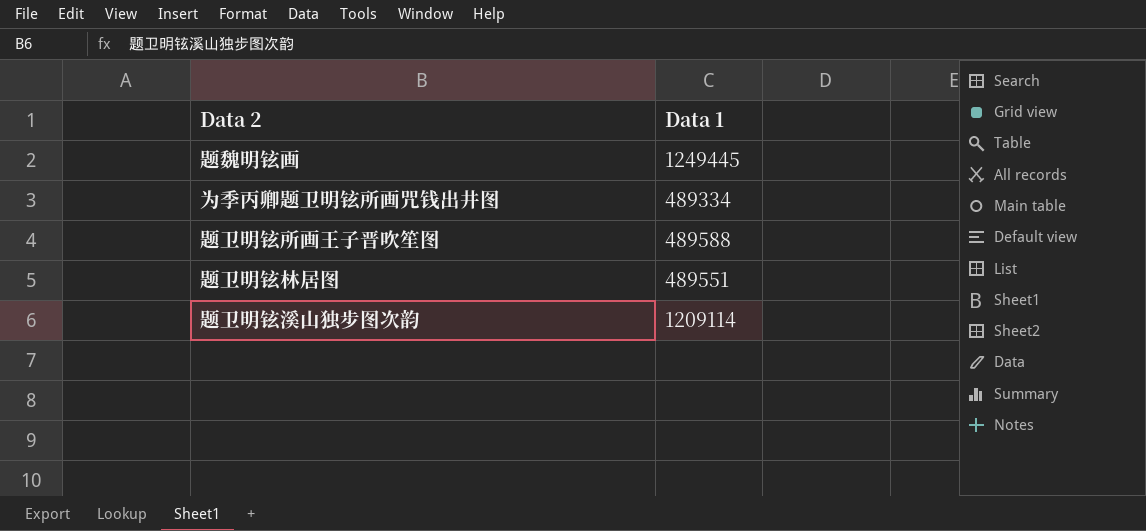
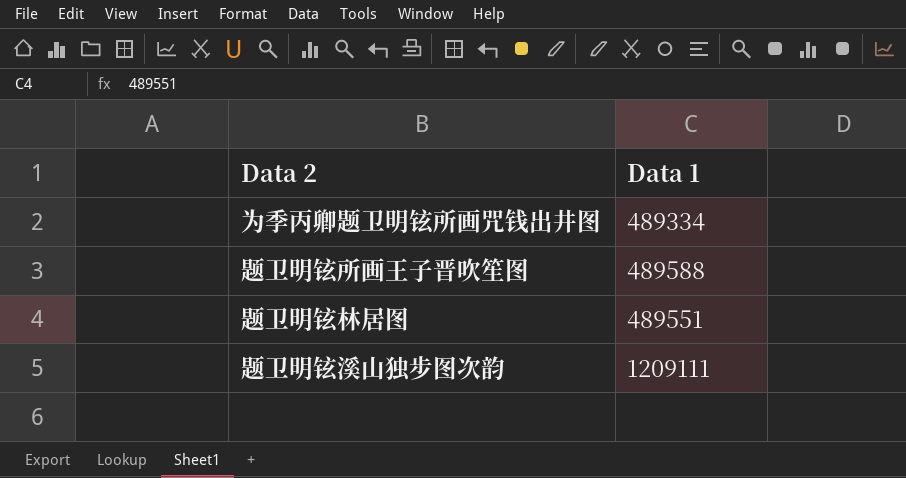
row 题魏明铉画: 1249445 -> none
题卫明铉溪山独步图次韵 | Data 1: 1209114 -> 1209111

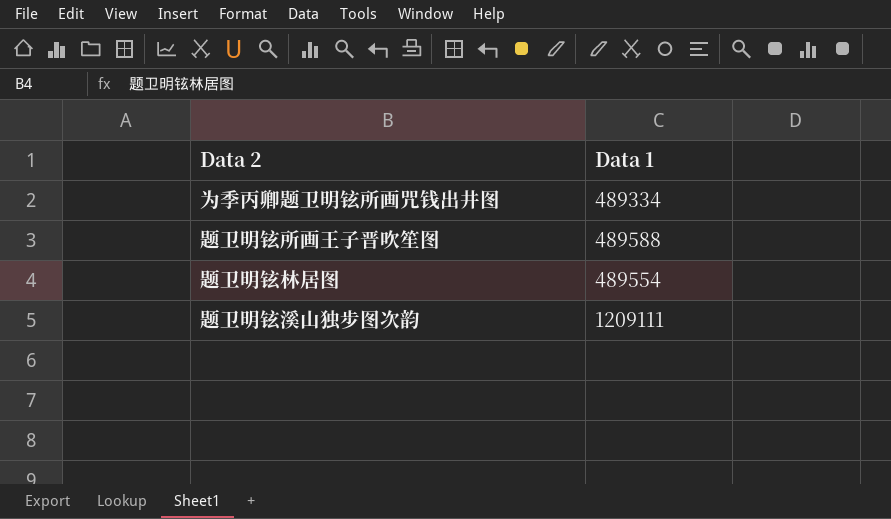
题卫明铉林居图 | Data 1: 489551 -> 489554

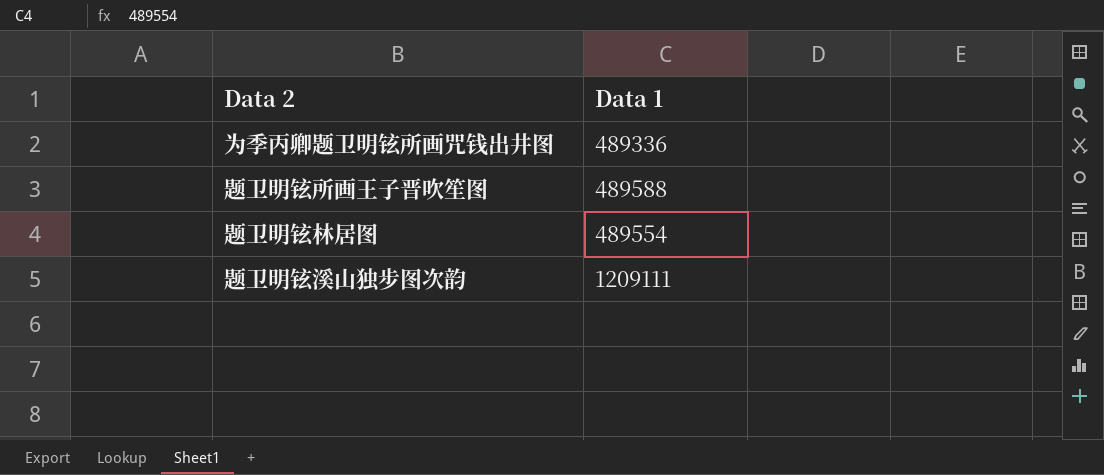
为季丙卿题卫明铉所画咒钱出井图 | Data 1: 489334 -> 489336

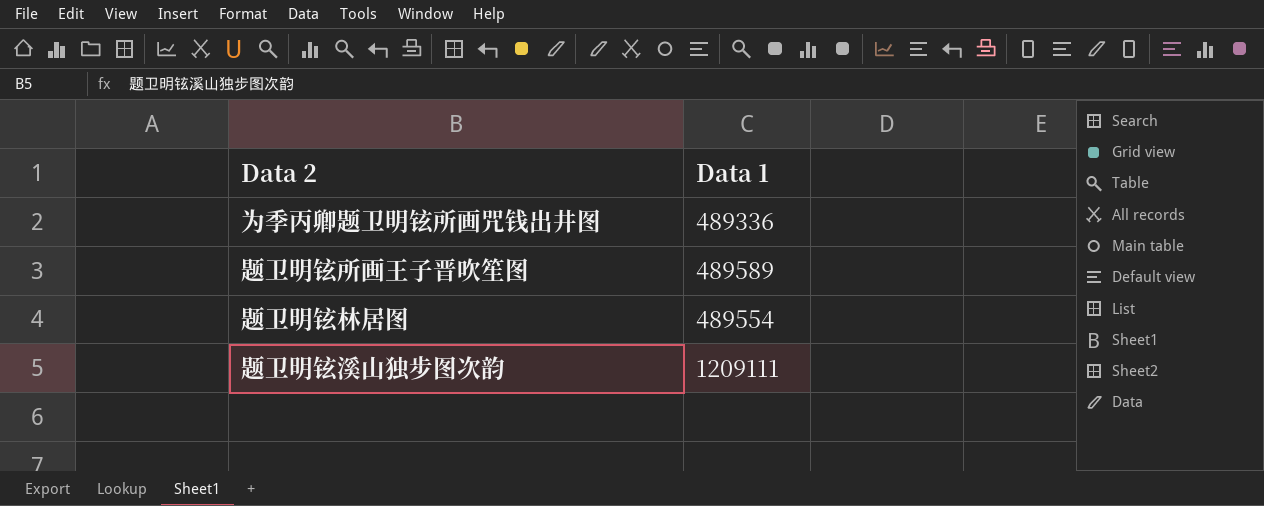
题卫明铉所画王子晋吹笙图 | Data 1: 489588 -> 489589

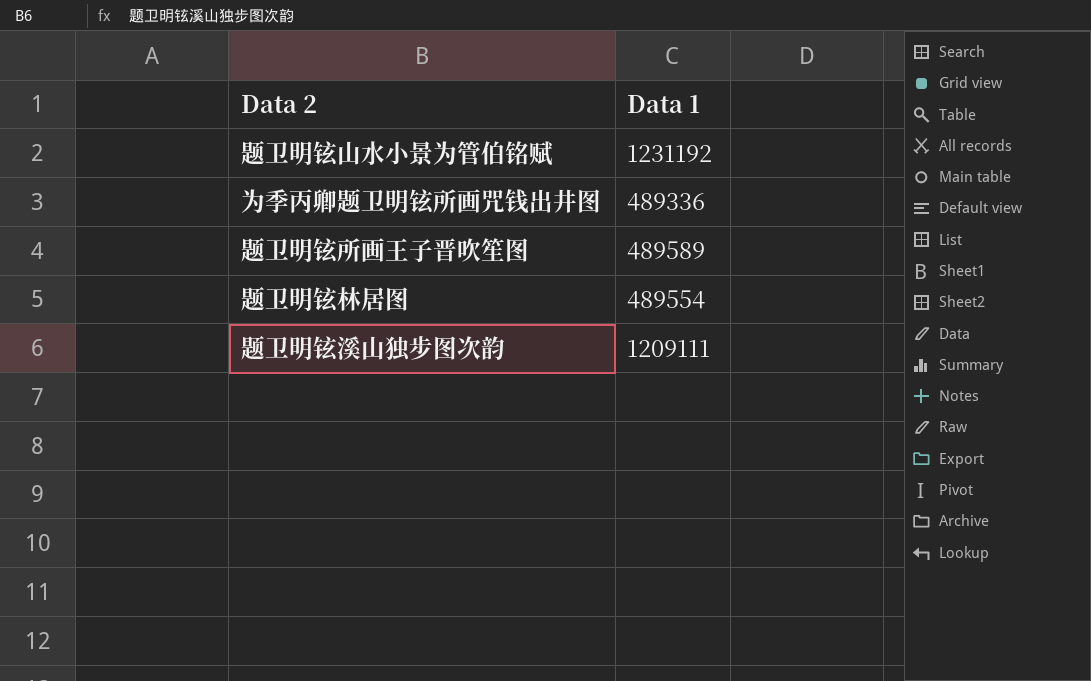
row 题卫明铉山水小景为管伯铭赋: none -> 1231192

